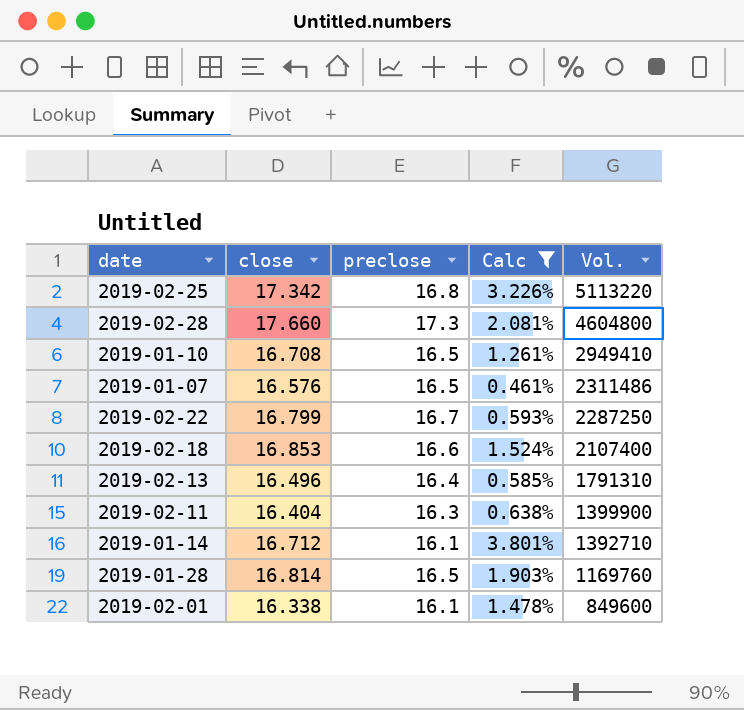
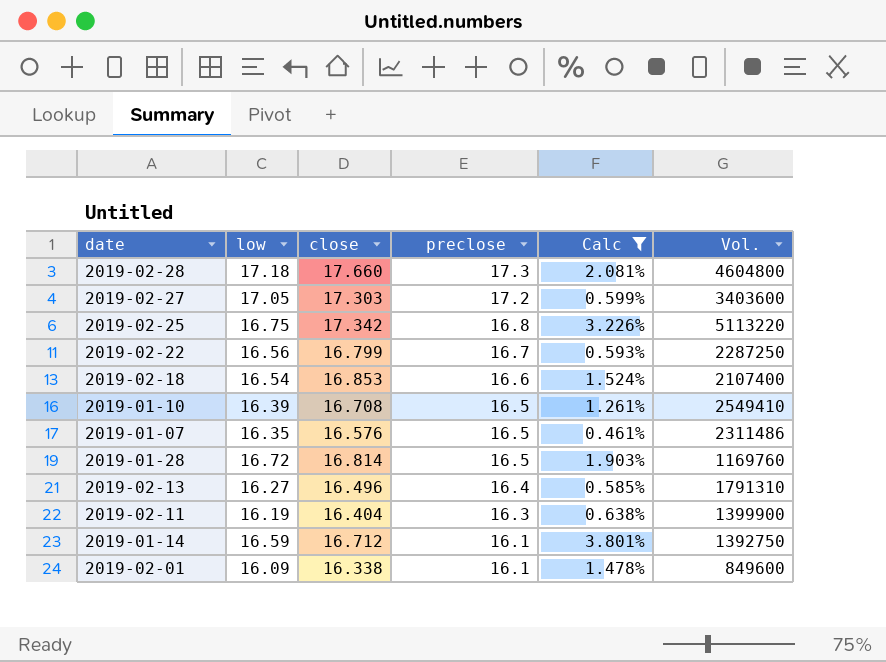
row order: Vol. descending -> preclose descending
column low | position: none -> 2
row 2019-02-27: none -> 17.05 | 17.303 | 17.2 | 0.599% | 3403600
2019-01-10 | Vol.: 2949410 -> 2549410
2019-01-14 | Vol.: 1392710 -> 1392750

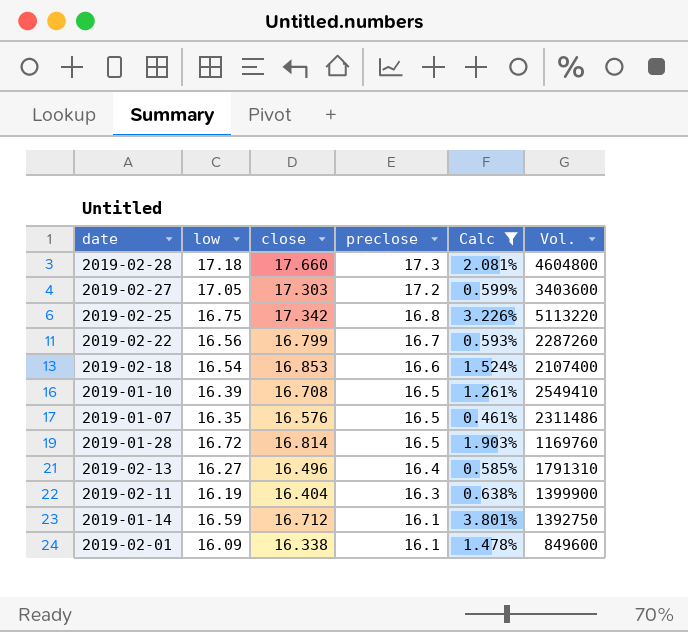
2019-02-22 | Vol.: 2287250 -> 2287260

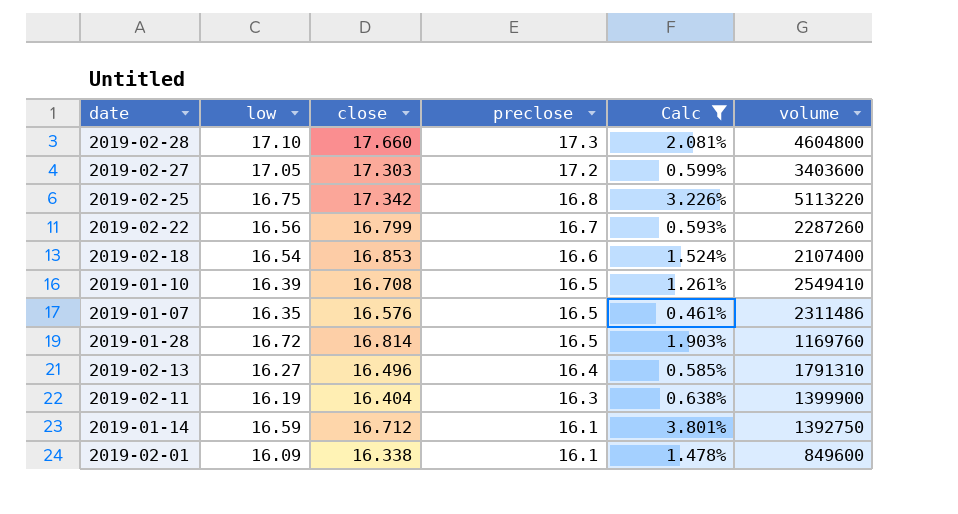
column name: Vol. -> volume
2019-02-28 | low: 17.18 -> 17.10

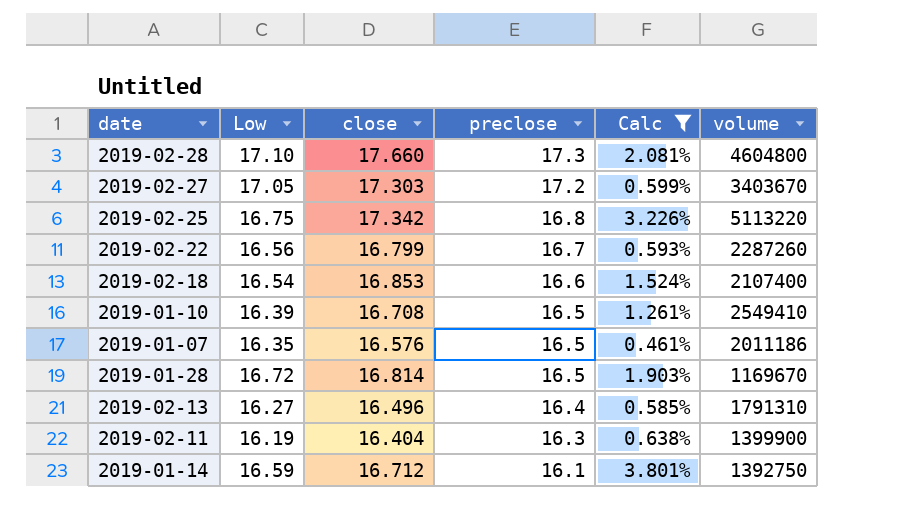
column name: low -> Low
row 2019-02-01: 16.09 | 16.338 | 16.1 | 1.478% | 849600 -> none
2019-02-27 | volume: 3403600 -> 3403670
2019-01-07 | volume: 2311486 -> 2011186
2019-01-28 | volume: 1169760 -> 1169670

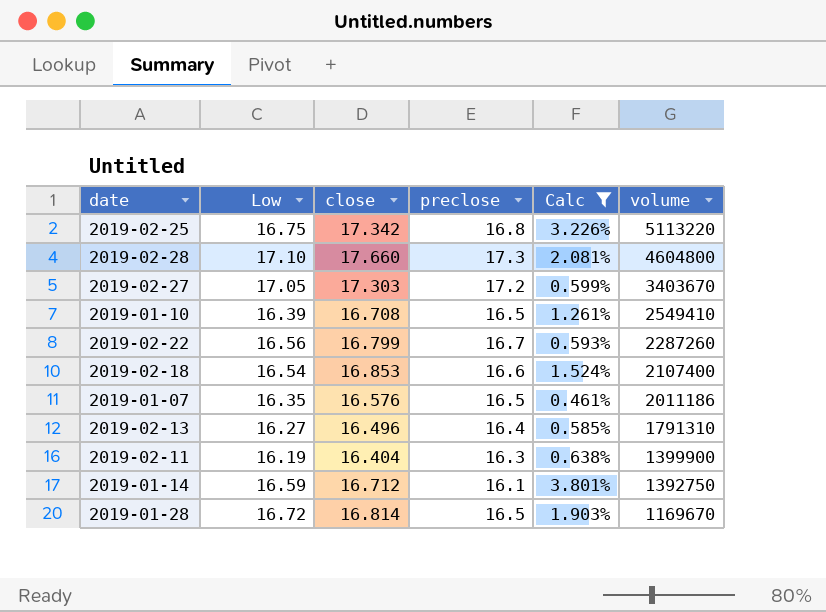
row order: preclose descending -> volume descending

